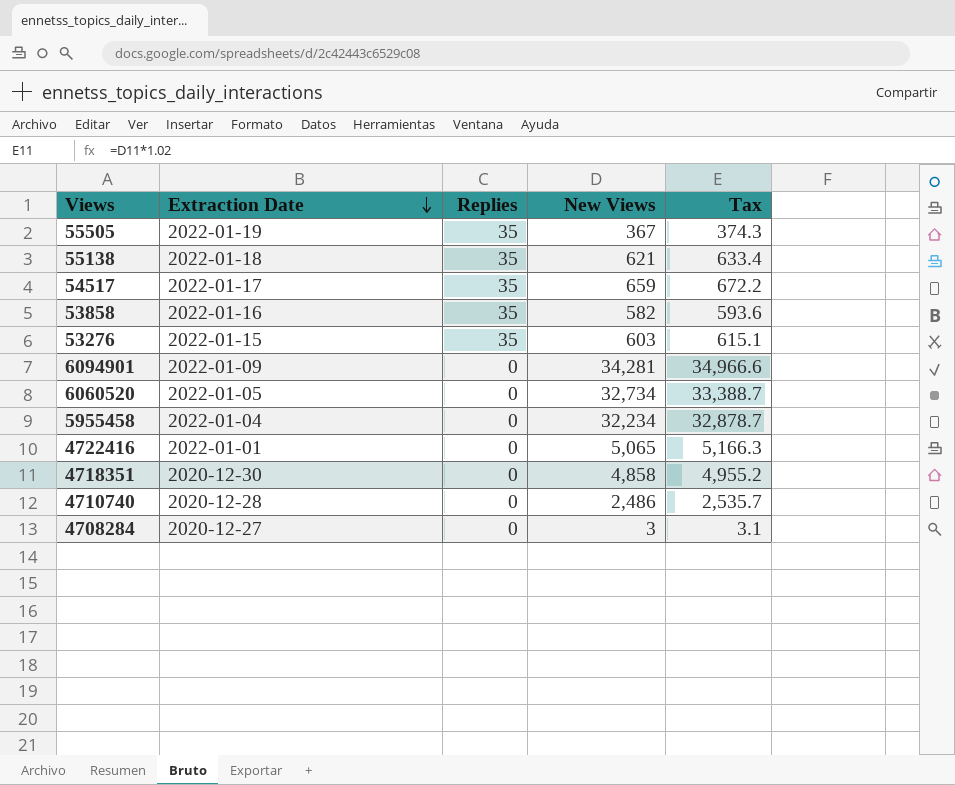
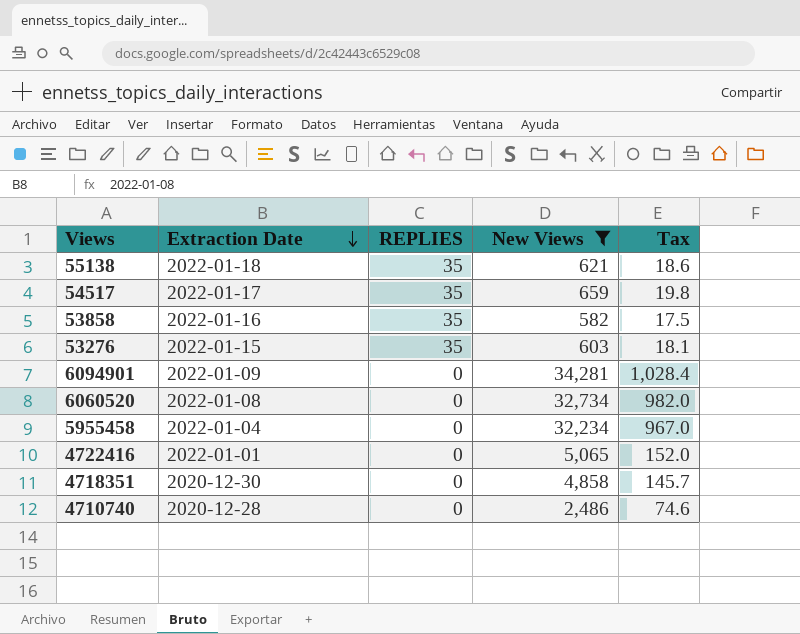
filter: none -> New Views >= 582
column name: Replies -> REPLIES
column Tax | formula: [New Views] * 1.02 -> [New Views] * 0.03
6060520 | Extraction Date: 2022-01-05 -> 2022-01-08

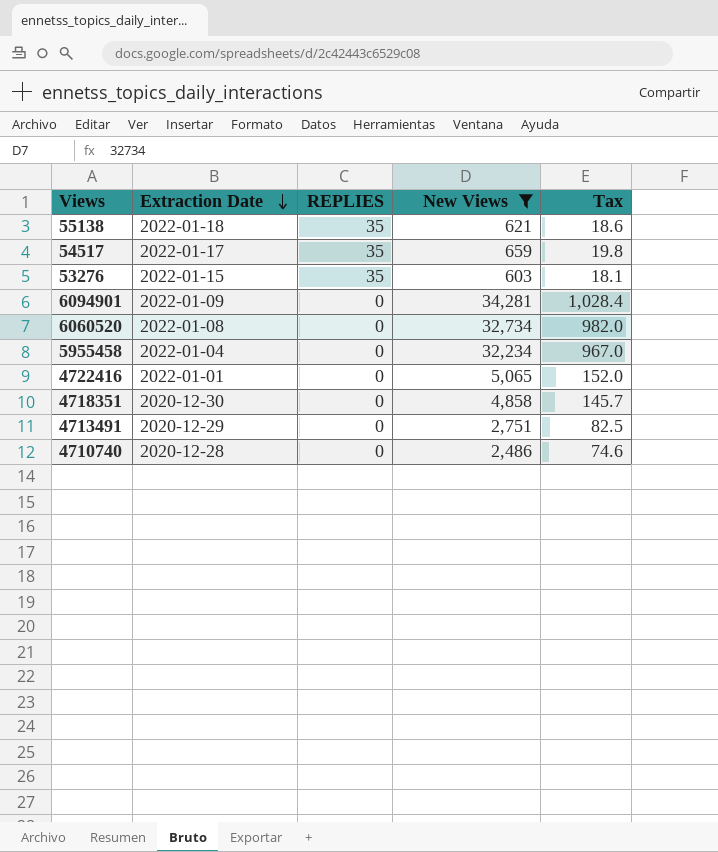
row 53858: 2022-01-16 | 35 | 582 | 17.5 -> none
row 4713491: none -> 2020-12-29 | 0 | 2,751 | 82.5

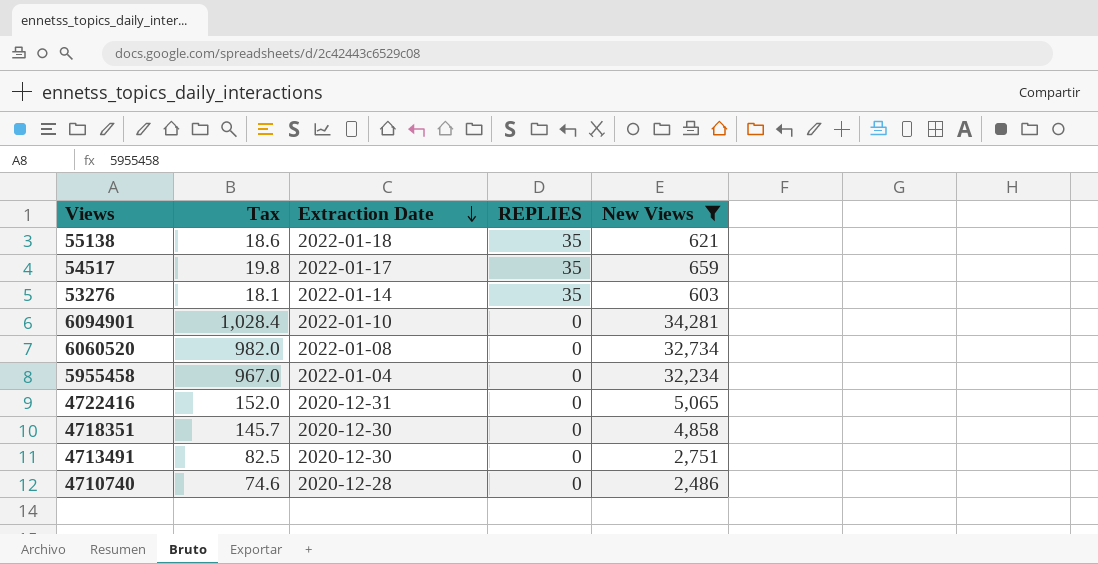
column Tax | position: 5 -> 2
53276 | Extraction Date: 2022-01-15 -> 2022-01-14
6094901 | Extraction Date: 2022-01-09 -> 2022-01-10
4722416 | Extraction Date: 2022-01-01 -> 2020-12-31
4713491 | Extraction Date: 2020-12-29 -> 2020-12-30

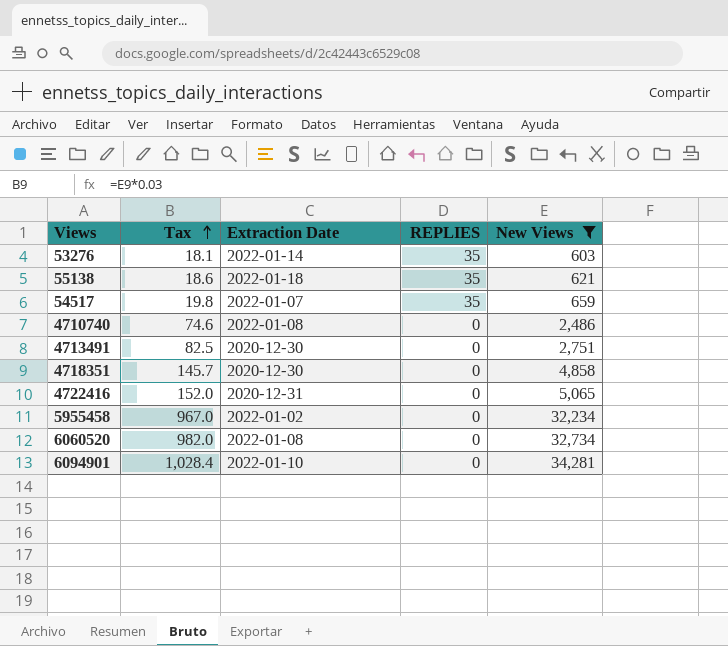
row order: Extraction Date descending -> Tax ascending
54517 | Extraction Date: 2022-01-17 -> 2022-01-07
4710740 | Extraction Date: 2020-12-28 -> 2022-01-08
5955458 | Extraction Date: 2022-01-04 -> 2022-01-02

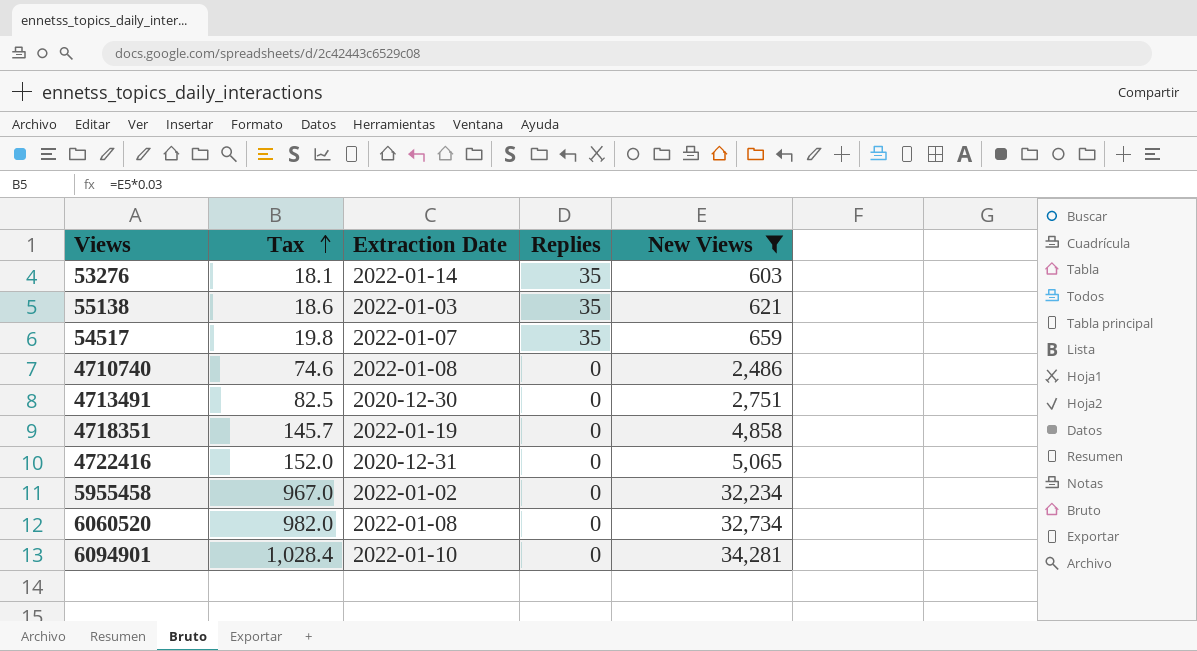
column name: REPLIES -> Replies
55138 | Extraction Date: 2022-01-18 -> 2022-01-03
4718351 | Extraction Date: 2020-12-30 -> 2022-01-19

